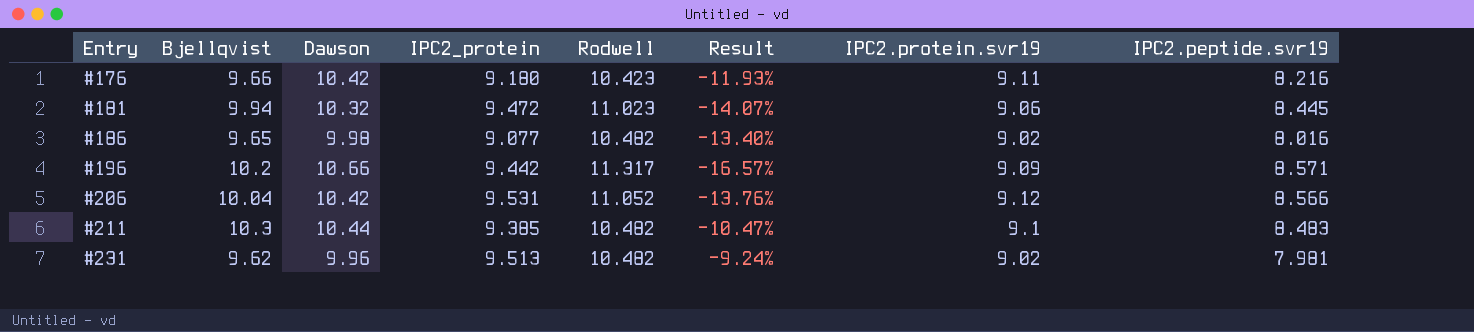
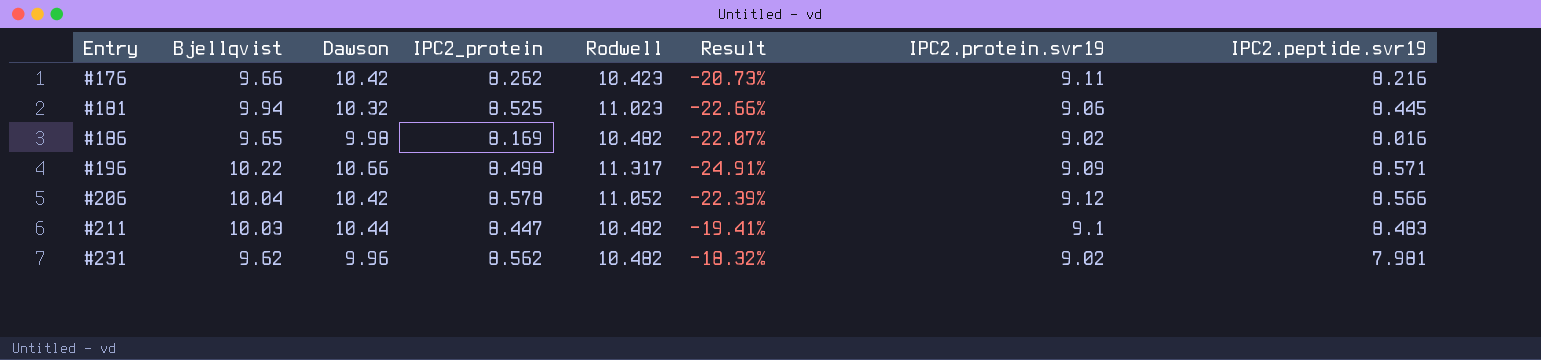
#176 | IPC2_protein: 9.180 -> 8.262
#176 | Result: -11.93% -> -20.73%
#181 | IPC2_protein: 9.472 -> 8.525
#181 | Result: -14.07% -> -22.66%
#186 | IPC2_protein: 9.077 -> 8.169
#186 | Result: -13.40% -> -22.07%
#196 | Bjellqvist: 10.2 -> 10.22
#196 | IPC2_protein: 9.442 -> 8.498
#196 | Result: -16.57% -> -24.91%
#206 | IPC2_protein: 9.531 -> 8.578
#206 | Result: -13.76% -> -22.39%
#211 | Bjellqvist: 10.3 -> 10.03
#211 | IPC2_protein: 9.385 -> 8.447
#211 | Result: -10.47% -> -19.41%
#231 | IPC2_protein: 9.513 -> 8.562
#231 | Result: -9.24% -> -18.32%

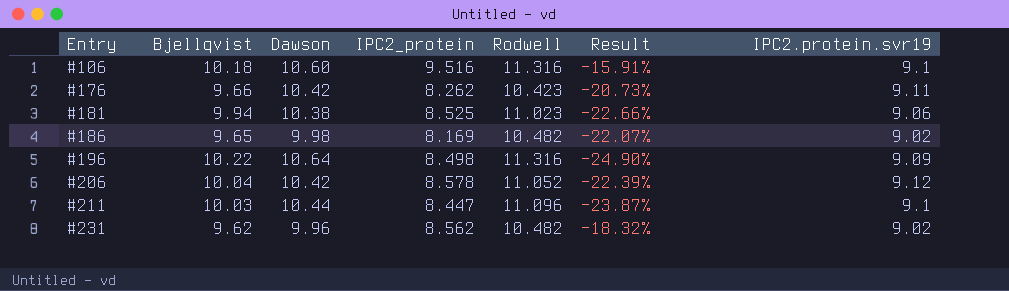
column IPC2.peptide.svr19 | position: 8 -> none
row #106: none -> 10.18 | 10.60 | 9.516 | 11.316 | -15.91% | 9.1
#181 | Dawson: 10.32 -> 10.38
#196 | Dawson: 10.66 -> 10.64
#196 | Rodwell: 11.317 -> 11.316
#196 | Result: -24.91% -> -24.90%
#211 | Rodwell: 10.482 -> 11.096
#211 | Result: -19.41% -> -23.87%

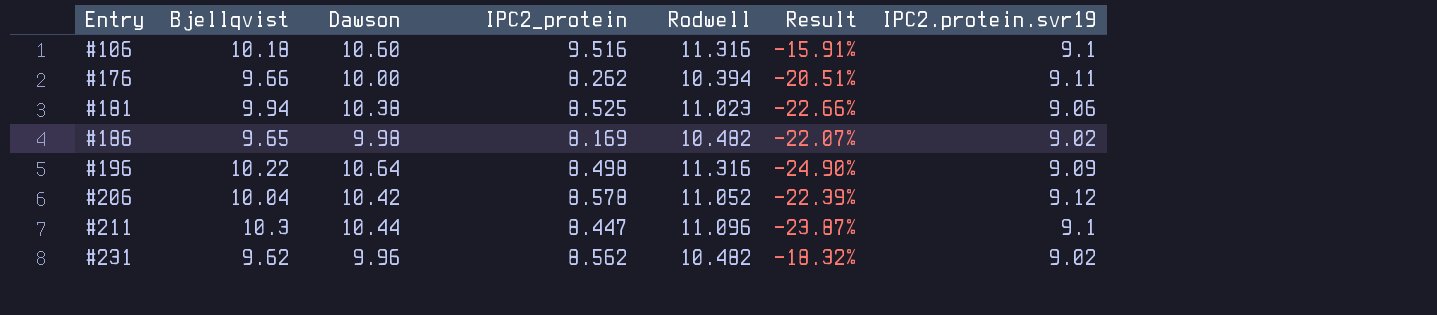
#176 | Dawson: 10.42 -> 10.00
#176 | Rodwell: 10.423 -> 10.394
#176 | Result: -20.73% -> -20.51%
#211 | Bjellqvist: 10.03 -> 10.3

